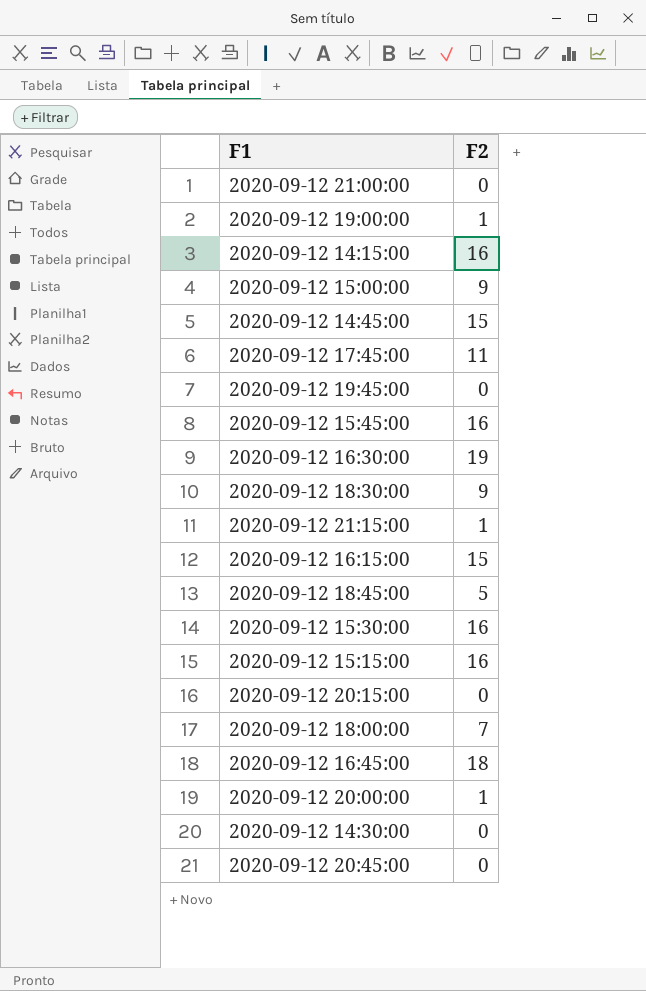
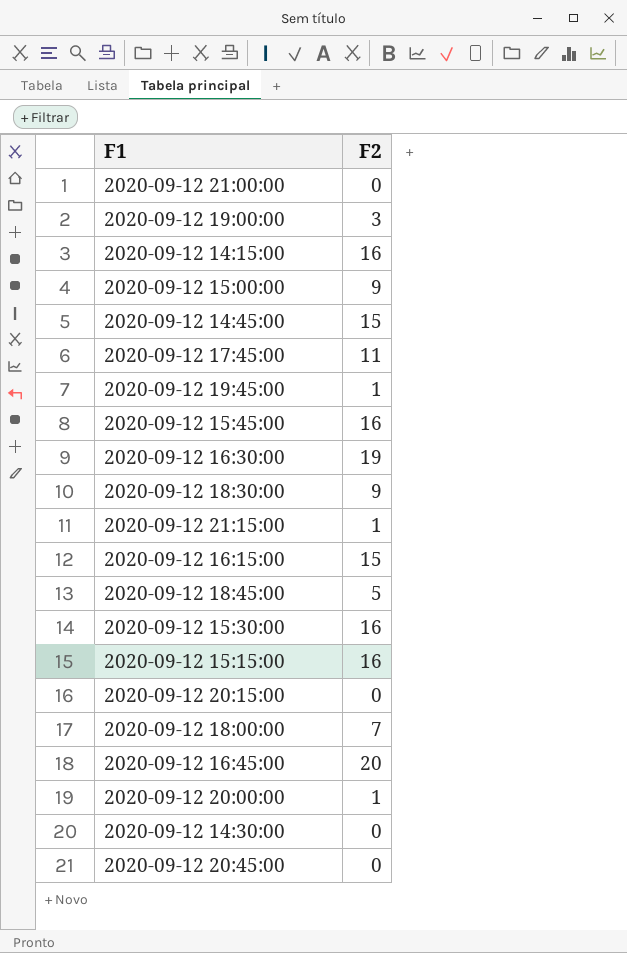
2020-09-12 19:00:00 | F2: 1 -> 3
2020-09-12 19:45:00 | F2: 0 -> 1
2020-09-12 16:45:00 | F2: 18 -> 20

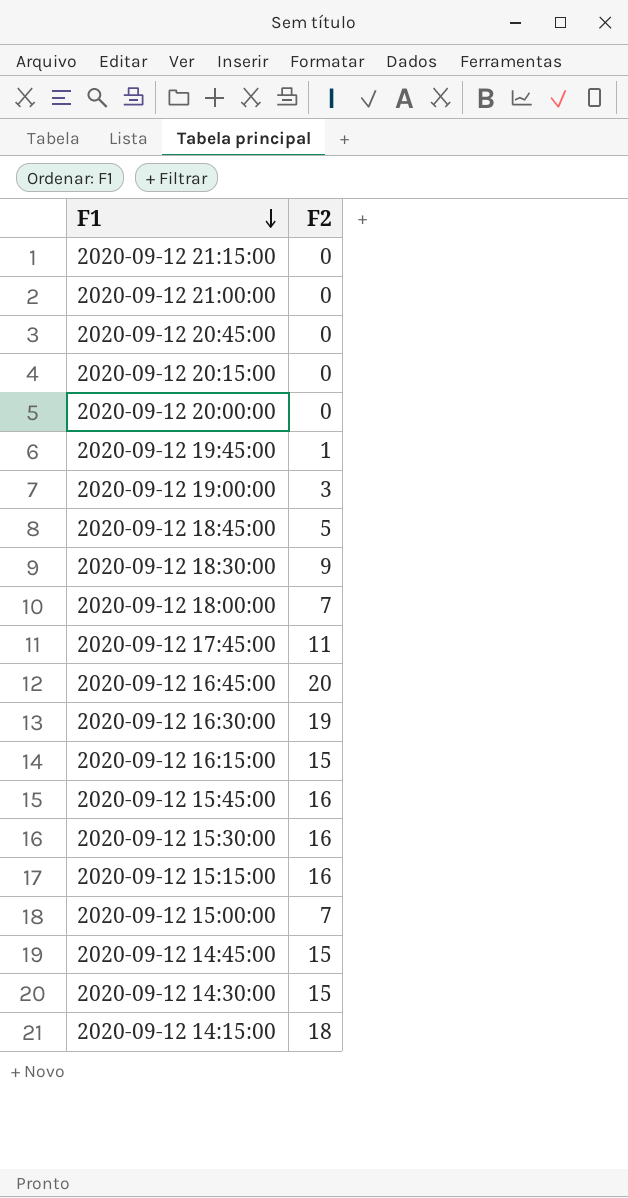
row order: none -> F1 descending
2020-09-12 21:15:00 | F2: 1 -> 0
2020-09-12 20:00:00 | F2: 1 -> 0
2020-09-12 15:00:00 | F2: 9 -> 7
2020-09-12 14:30:00 | F2: 0 -> 15
2020-09-12 14:15:00 | F2: 16 -> 18

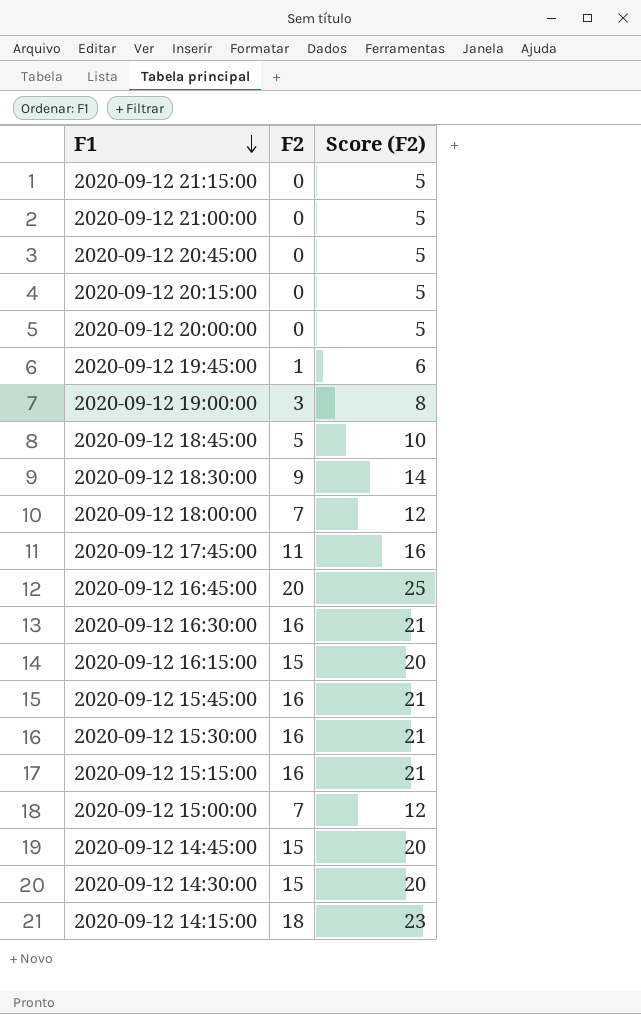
column Score (F2) | formula: none -> [F2] + 5
2020-09-12 16:30:00 | F2: 19 -> 16

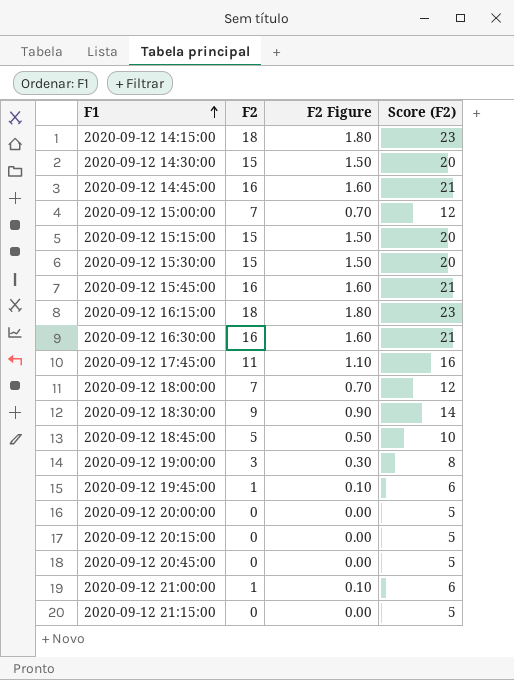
row order: F1 descending -> F1 ascending
column F2 Figure | formula: none -> [F2] * 0.1
row 2020-09-12 16:45:00: 20 | 25 -> none
2020-09-12 14:45:00 | F2: 15 -> 16
2020-09-12 14:45:00 | Score (F2): 20 -> 21
2020-09-12 15:15:00 | F2: 16 -> 15
2020-09-12 15:15:00 | Score (F2): 21 -> 20
2020-09-12 15:30:00 | F2: 16 -> 15
2020-09-12 15:30:00 | Score (F2): 21 -> 20
2020-09-12 16:15:00 | F2: 15 -> 18
2020-09-12 16:15:00 | Score (F2): 20 -> 23
2020-09-12 21:00:00 | F2: 0 -> 1
2020-09-12 21:00:00 | Score (F2): 5 -> 6

